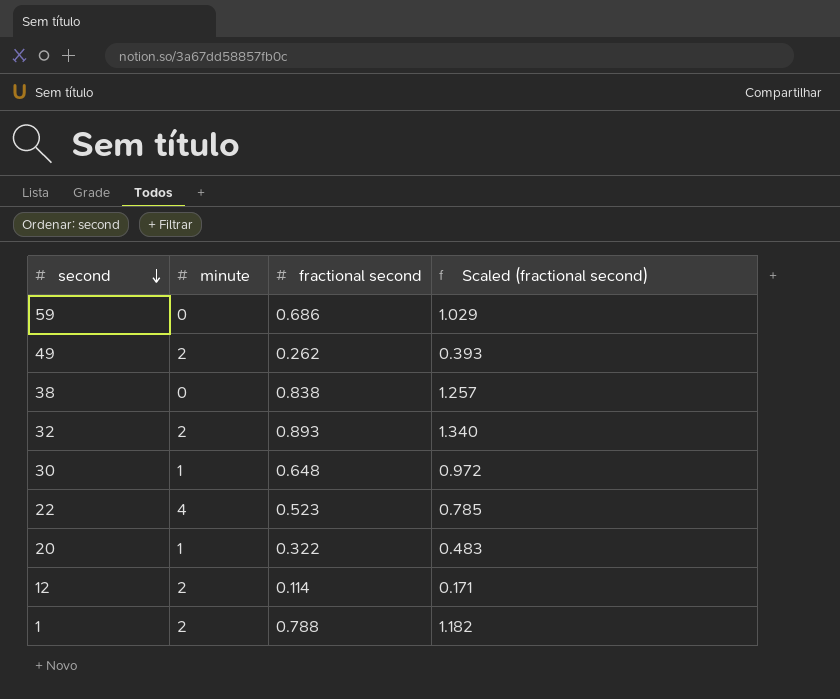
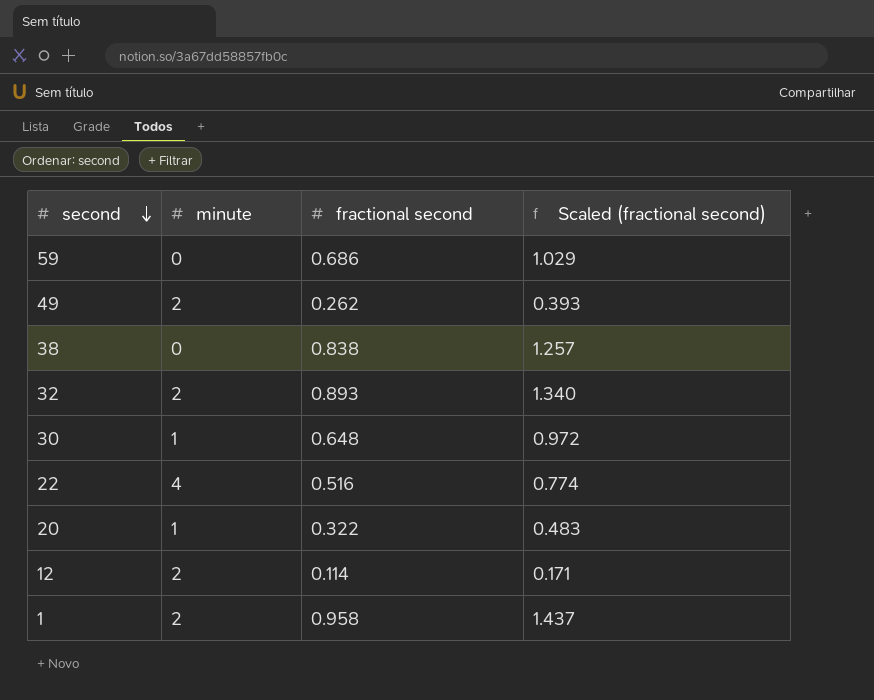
22 | fractional second: 0.523 -> 0.516
22 | Scaled (fractional second): 0.785 -> 0.774
1 | fractional second: 0.788 -> 0.958
1 | Scaled (fractional second): 1.182 -> 1.437

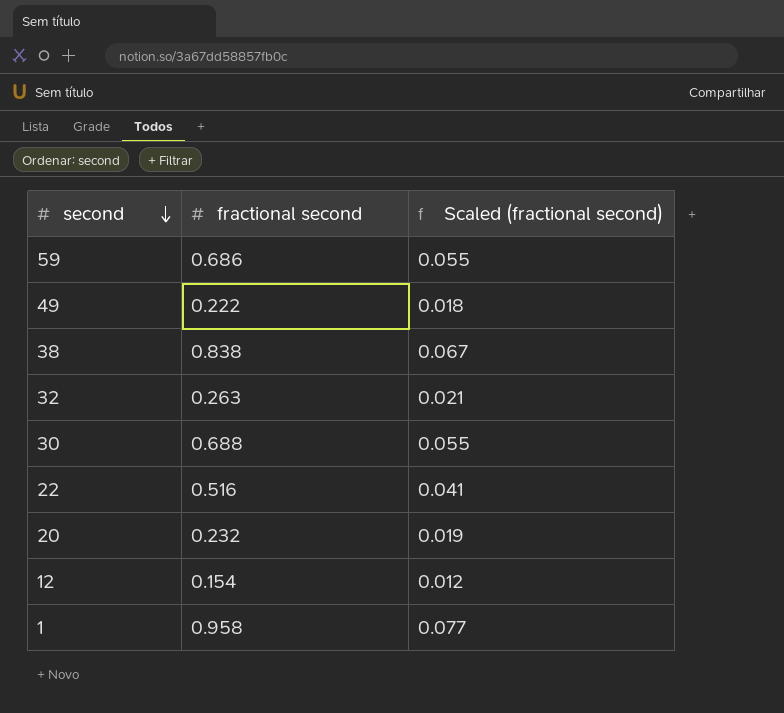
column minute | position: 2 -> none
column Scaled (fractional second) | formula: [fractional second] * 1.5 -> [fractional second] * 0.08
49 | fractional second: 0.262 -> 0.222
32 | fractional second: 0.893 -> 0.263
30 | fractional second: 0.648 -> 0.688
20 | fractional second: 0.322 -> 0.232
12 | fractional second: 0.114 -> 0.154

